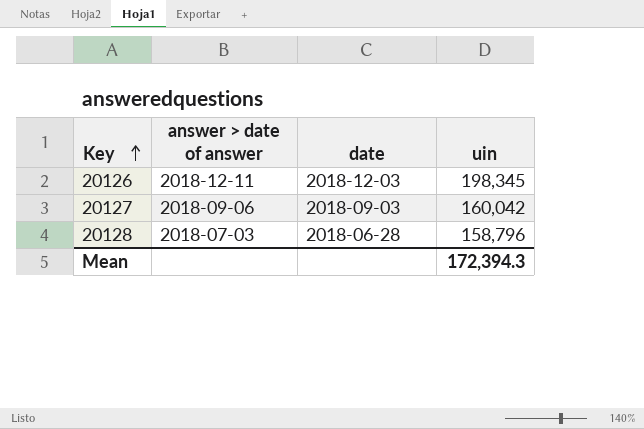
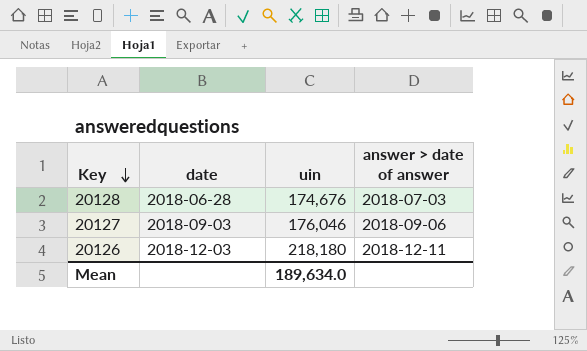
row order: Key ascending -> Key descending
column answer > date of answer | position: 2 -> 4
20128 | uin: 158,796 -> 174,676
20127 | uin: 160,042 -> 176,046
20126 | uin: 198,345 -> 218,180
Mean | uin: 172,394.3 -> 189,634.0

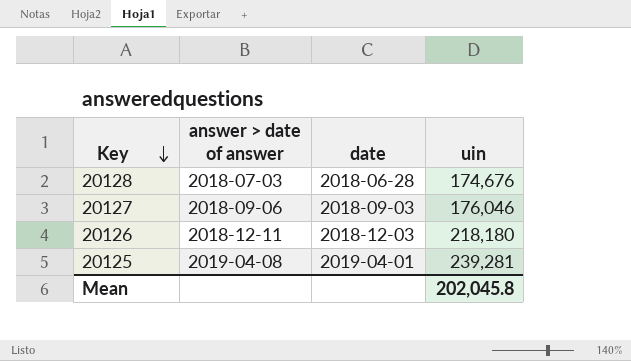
column answer > date of answer | position: 4 -> 2
row 20125: none -> 2019-04-08 | 2019-04-01 | 239,281
Mean | uin: 189,634.0 -> 202,045.8

